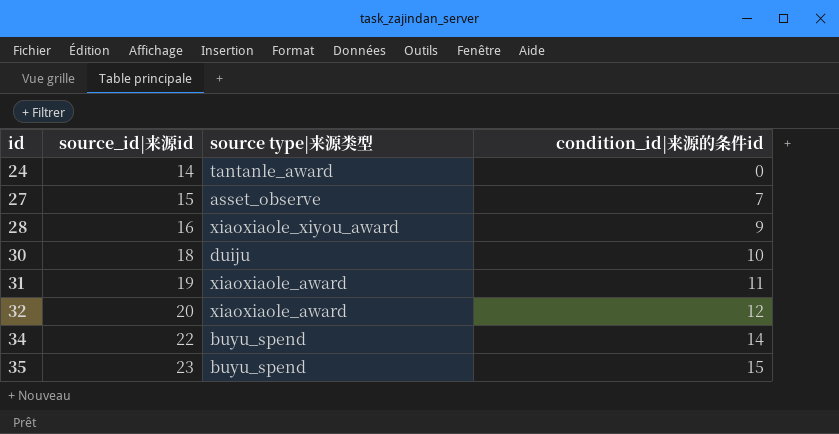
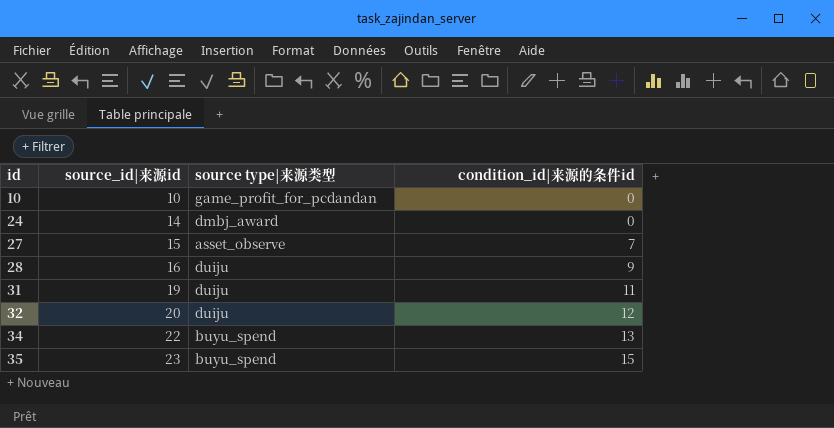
row 30: 18 | duiju | 10 -> none
row 10: none -> 10 | game_profit_for_pcdandan | 0
24 | source type|来源类型: tantanle_award -> dmbj_award
28 | source type|来源类型: xiaoxiaole_xiyou_award -> duiju
31 | source type|来源类型: xiaoxiaole_award -> duiju
32 | source type|来源类型: xiaoxiaole_award -> duiju
34 | condition_id|来源的条件id: 14 -> 13

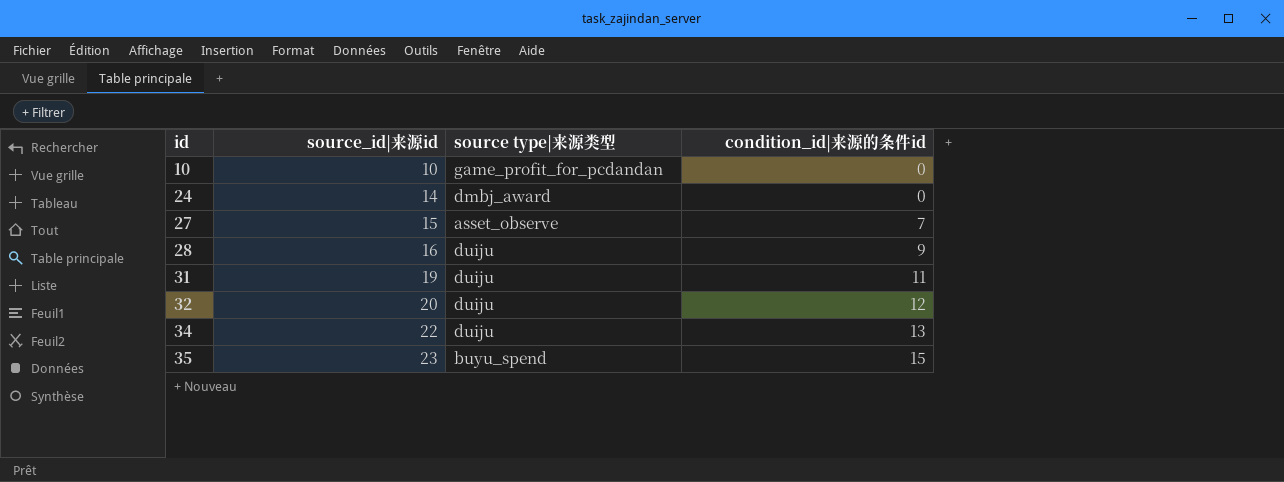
34 | source type|来源类型: buyu_spend -> duiju

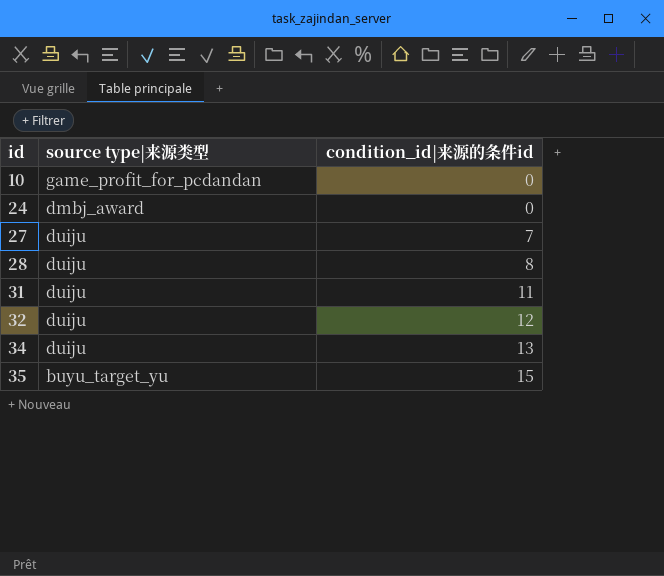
column source_id|来源id | position: 2 -> none
27 | source type|来源类型: asset_observe -> duiju
28 | condition_id|来源的条件id: 9 -> 8
35 | source type|来源类型: buyu_spend -> buyu_target_yu

